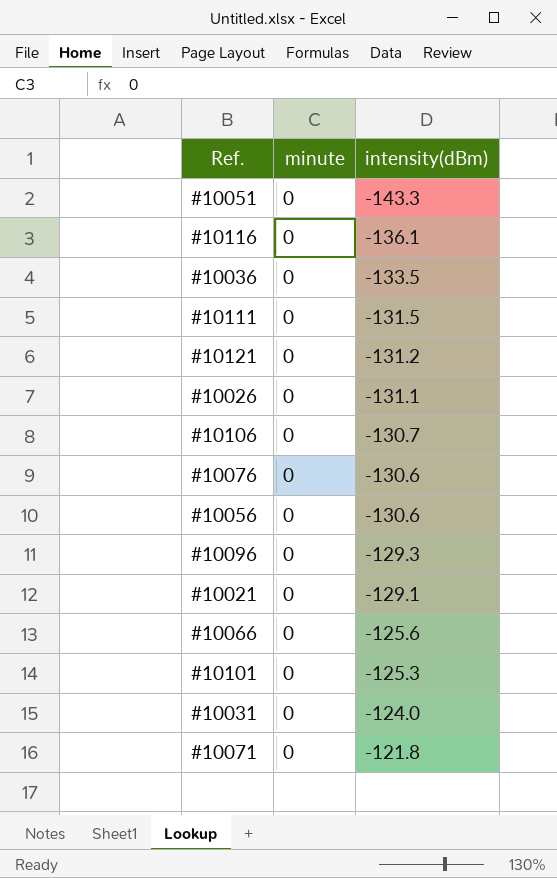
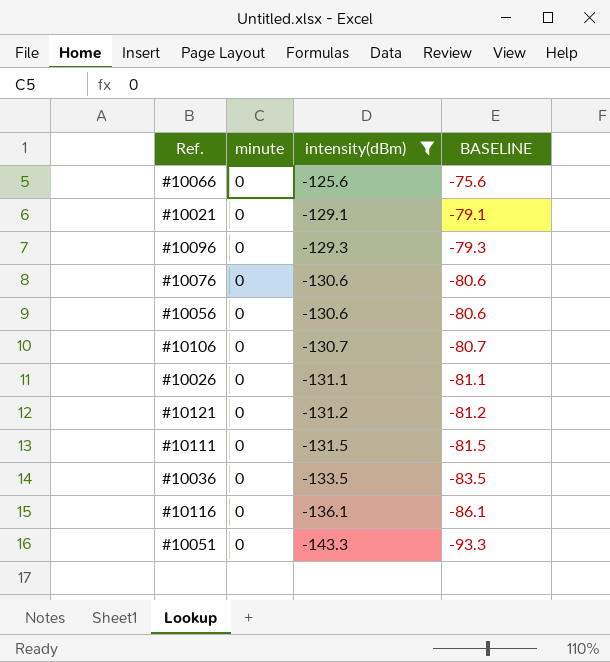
filter: none -> intensity(dBm) <= -125.6
row order: intensity(dBm) ascending -> intensity(dBm) descending
column BASELINE | formula: none -> [intensity(dBm)] + 50

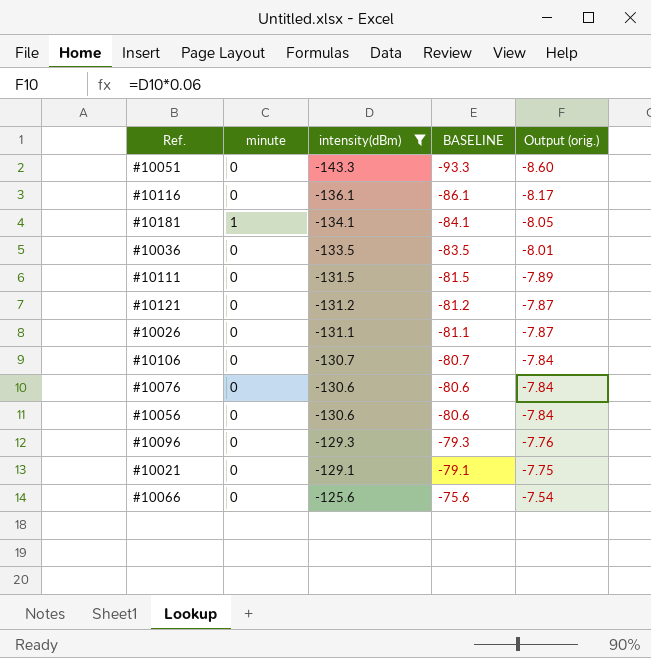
row order: intensity(dBm) descending -> intensity(dBm) ascending
column Output (orig.) | formula: none -> [intensity(dBm)] * 0.06
row #10181: none -> 1 | -134.1 | -84.1 | -8.05

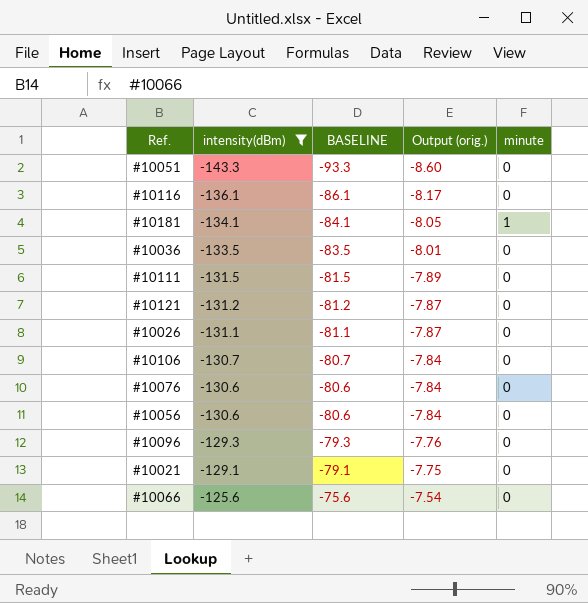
column minute | position: 2 -> 5

